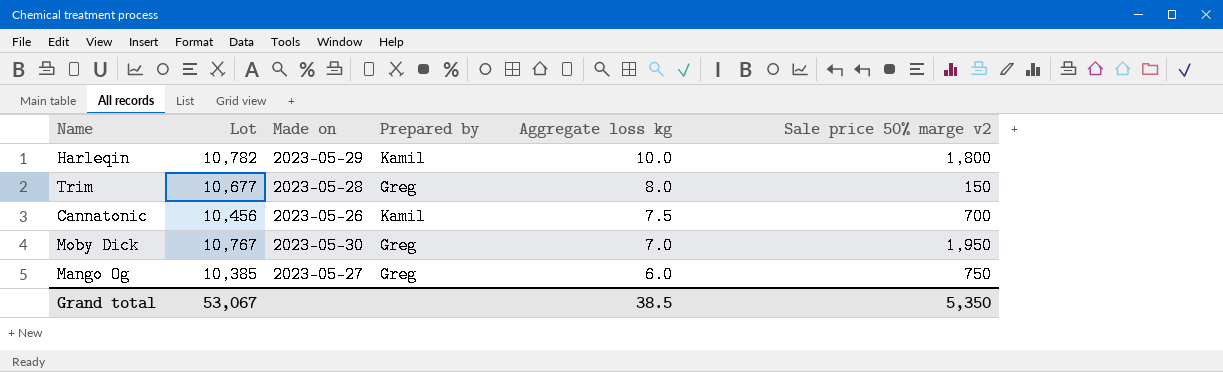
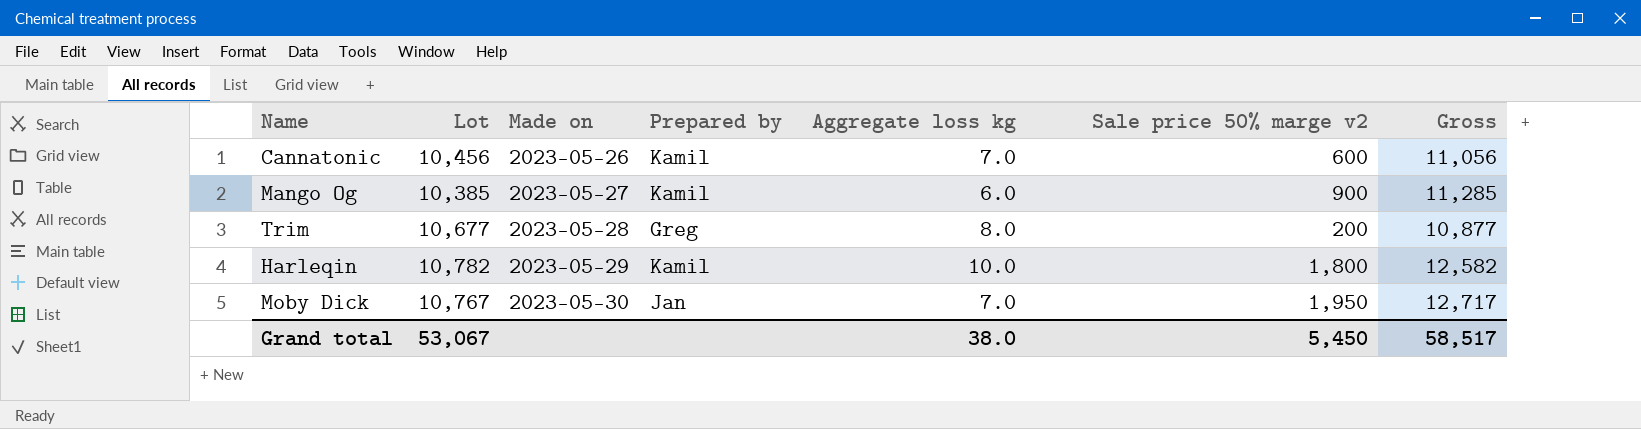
row order: Aggregate loss kg descending -> Made on ascending
column Gross | formula: none -> [Lot] + [Sale price 50% marge v2]
Cannatonic | Aggregate loss kg: 7.5 -> 7.0
Cannatonic | Sale price 50% marge v2: 700 -> 600
Mango Og | Prepared by: Greg -> Kamil
Mango Og | Sale price 50% marge v2: 750 -> 900
Trim | Sale price 50% marge v2: 150 -> 200
Moby Dick | Prepared by: Greg -> Jan
Grand total | Aggregate loss kg: 38.5 -> 38.0
Grand total | Sale price 50% marge v2: 5,350 -> 5,450

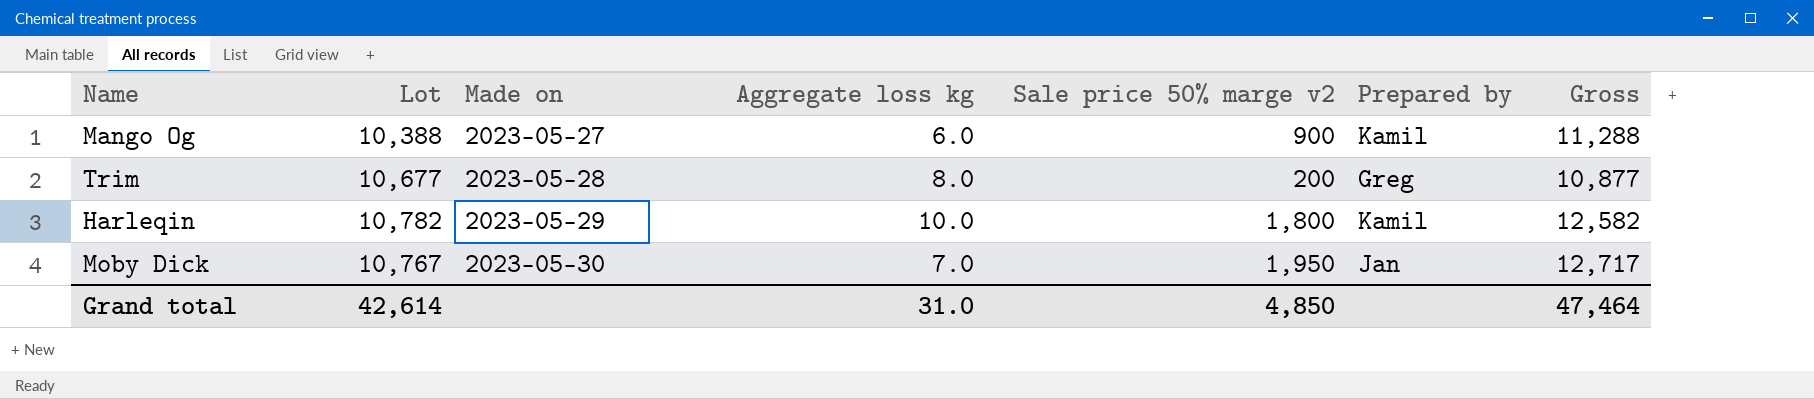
column Prepared by | position: 4 -> 6
row Cannatonic: 10,456 | 2023-05-26 | Kamil | 7.0 | 600 | 11,056 -> none
Mango Og | Lot: 10,385 -> 10,388
Mango Og | Gross: 11,285 -> 11,288
Grand total | Lot: 53,067 -> 42,614
Grand total | Aggregate loss kg: 38.0 -> 31.0
Grand total | Sale price 50% marge v2: 5,450 -> 4,850
Grand total | Gross: 58,517 -> 47,464

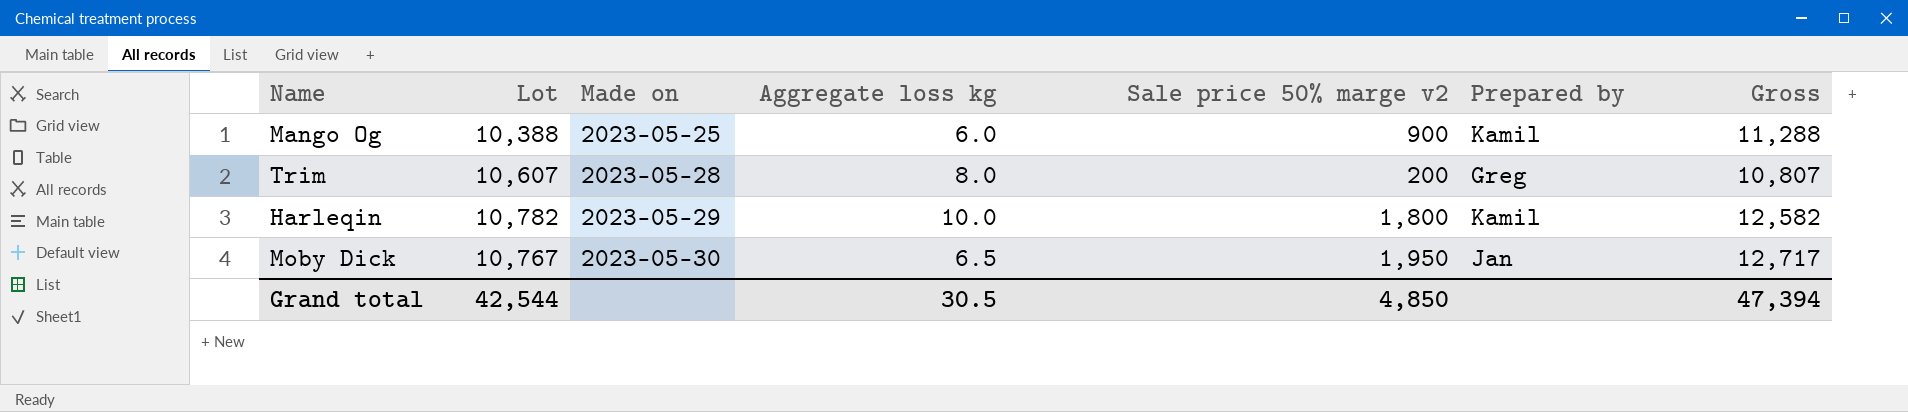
Mango Og | Made on: 2023-05-27 -> 2023-05-25
Trim | Lot: 10,677 -> 10,607
Trim | Gross: 10,877 -> 10,807
Moby Dick | Aggregate loss kg: 7.0 -> 6.5
Grand total | Lot: 42,614 -> 42,544
Grand total | Aggregate loss kg: 31.0 -> 30.5
Grand total | Gross: 47,464 -> 47,394

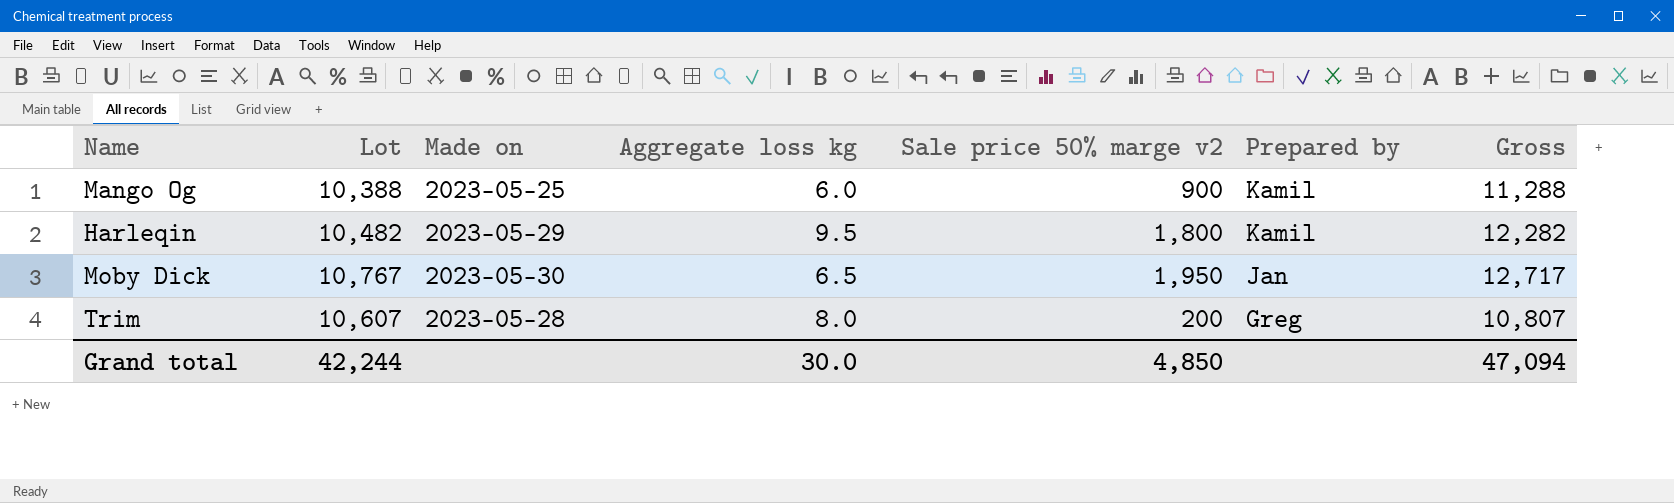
row order: Made on ascending -> Prepared by descending
Harleqin | Lot: 10,782 -> 10,482
Harleqin | Aggregate loss kg: 10.0 -> 9.5
Harleqin | Gross: 12,582 -> 12,282
Grand total | Lot: 42,544 -> 42,244
Grand total | Aggregate loss kg: 30.5 -> 30.0
Grand total | Gross: 47,394 -> 47,094

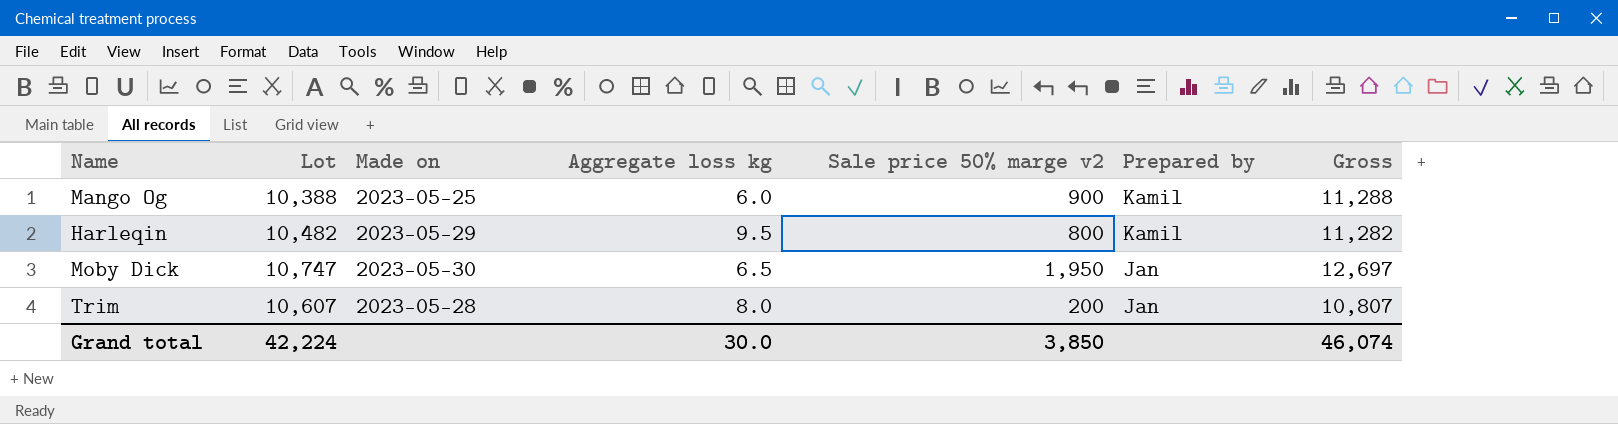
Harleqin | Sale price 50% marge v2: 1,800 -> 800
Harleqin | Gross: 12,282 -> 11,282
Moby Dick | Lot: 10,767 -> 10,747
Moby Dick | Gross: 12,717 -> 12,697
Trim | Prepared by: Greg -> Jan
Grand total | Lot: 42,244 -> 42,224
Grand total | Sale price 50% marge v2: 4,850 -> 3,850
Grand total | Gross: 47,094 -> 46,074

